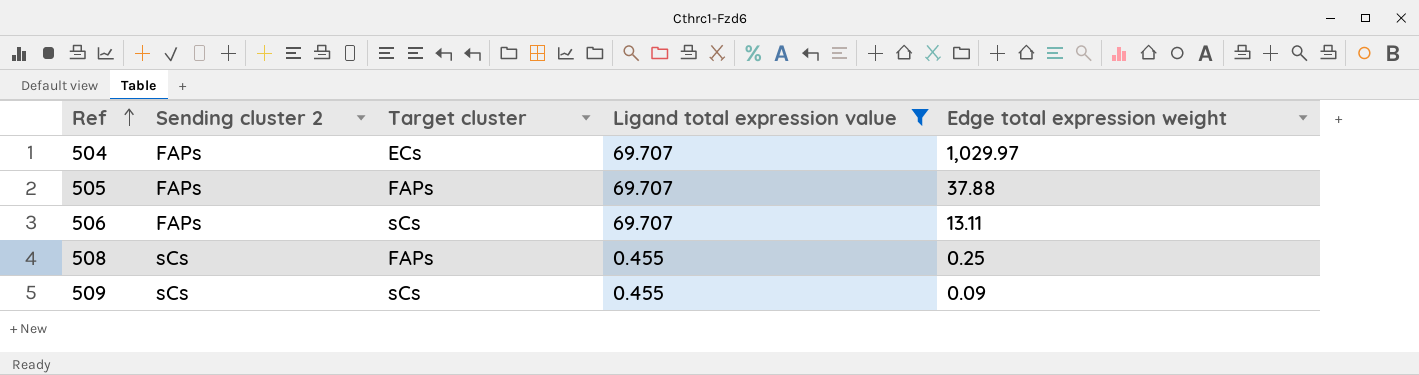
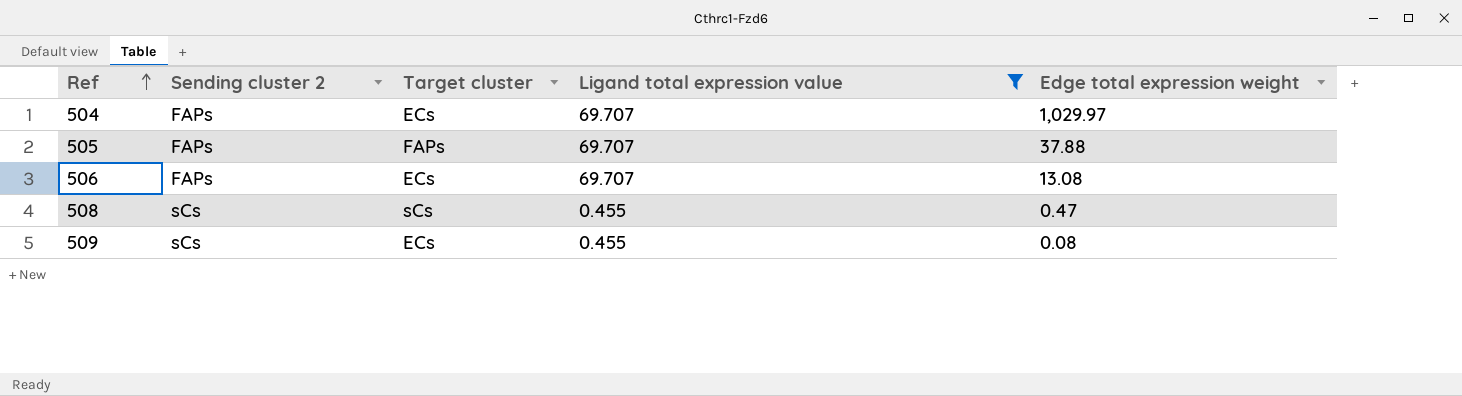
506 | Target cluster: sCs -> ECs
506 | Edge total expression weight: 13.11 -> 13.08
508 | Target cluster: FAPs -> sCs
508 | Edge total expression weight: 0.25 -> 0.47
509 | Target cluster: sCs -> ECs
509 | Edge total expression weight: 0.09 -> 0.08

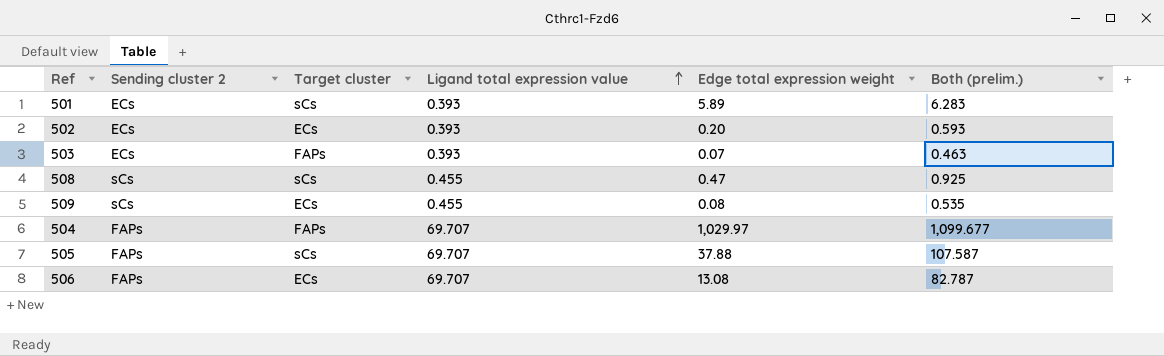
filter: Ligand total expression value != 0.393 -> none
row order: Ref ascending -> Ligand total expression value ascending
column Both (prelim.) | formula: none -> [Ligand total expression value] + [Edge total expression weight]
504 | Target cluster: ECs -> FAPs
505 | Target cluster: FAPs -> sCs

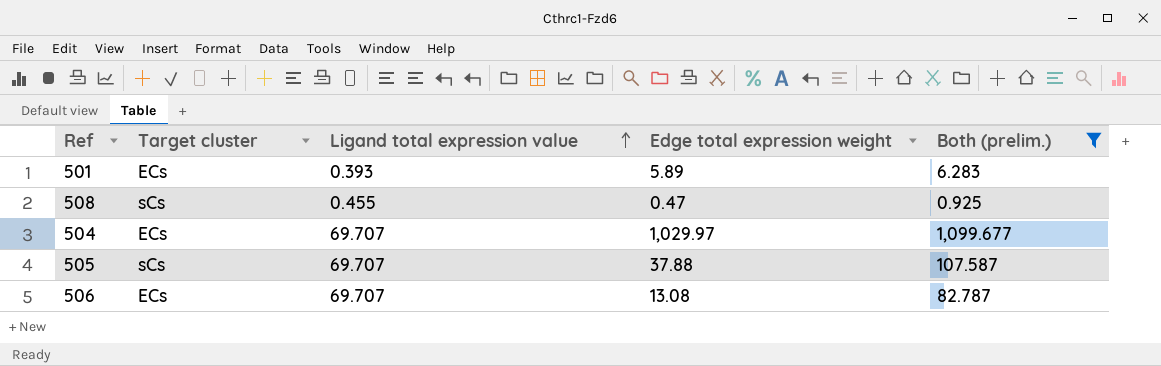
filter: none -> Both (prelim.) >= 0.925
column Sending cluster 2 | position: 2 -> none
501 | Target cluster: sCs -> ECs
504 | Target cluster: FAPs -> ECs

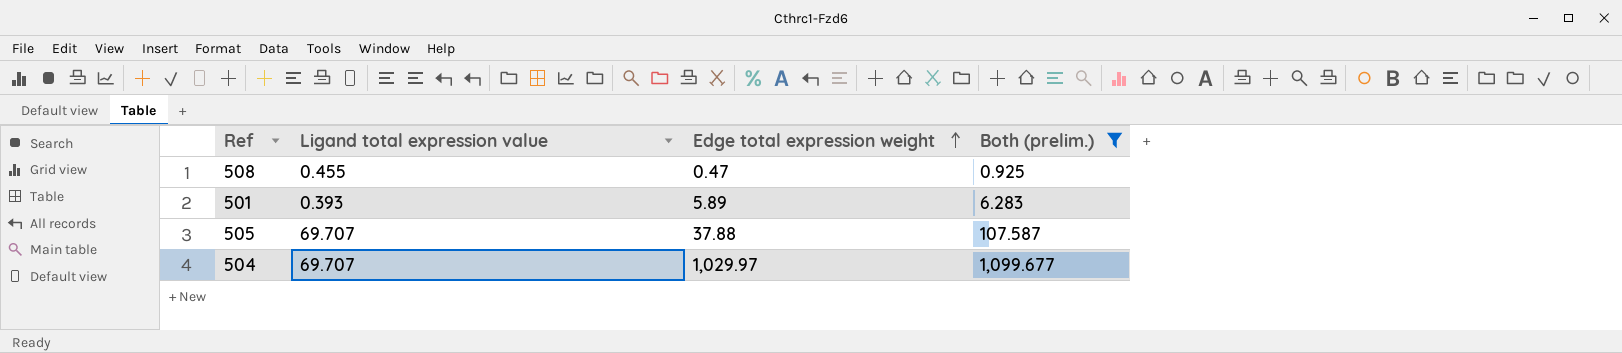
row order: Ligand total expression value ascending -> Edge total expression weight ascending
column Target cluster | position: 2 -> none
row 506: ECs | 69.707 | 13.08 | 82.787 -> none

